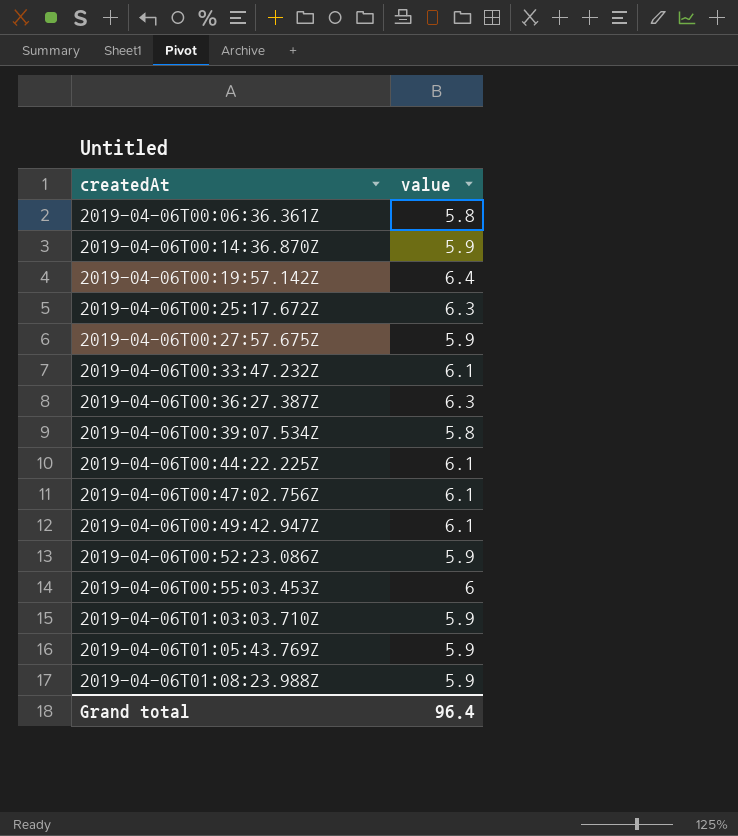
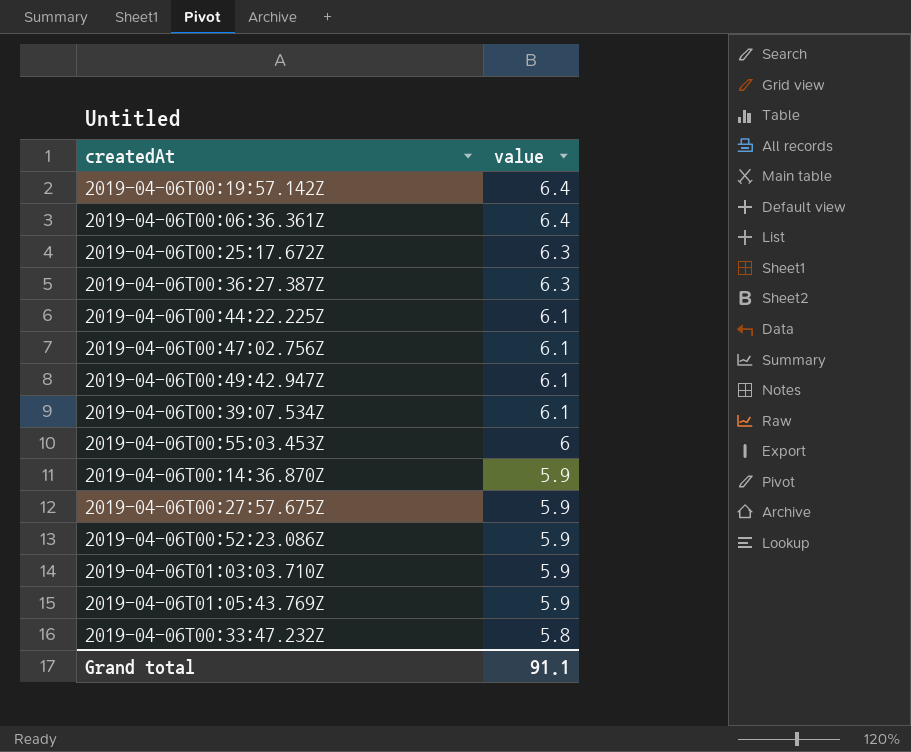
row order: createdAt ascending -> value descending
row 2019-04-06T01:08:23.988Z: 5.9 -> none
2019-04-06T00:06:36.361Z | value: 5.8 -> 6.4
2019-04-06T00:39:07.534Z | value: 5.8 -> 6.1
2019-04-06T00:33:47.232Z | value: 6.1 -> 5.8
Grand total | value: 96.4 -> 91.1

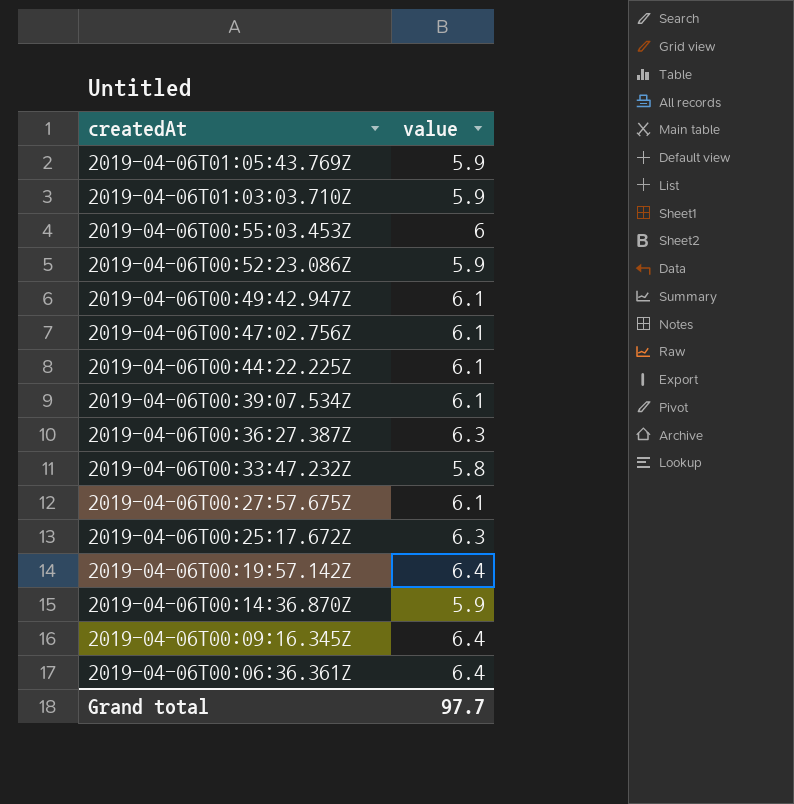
row order: value descending -> createdAt descending
2019-04-06T00:27:57.675Z | value: 5.9 -> 6.1
row 2019-04-06T00:09:16.345Z: none -> 6.4
Grand total | value: 91.1 -> 97.7

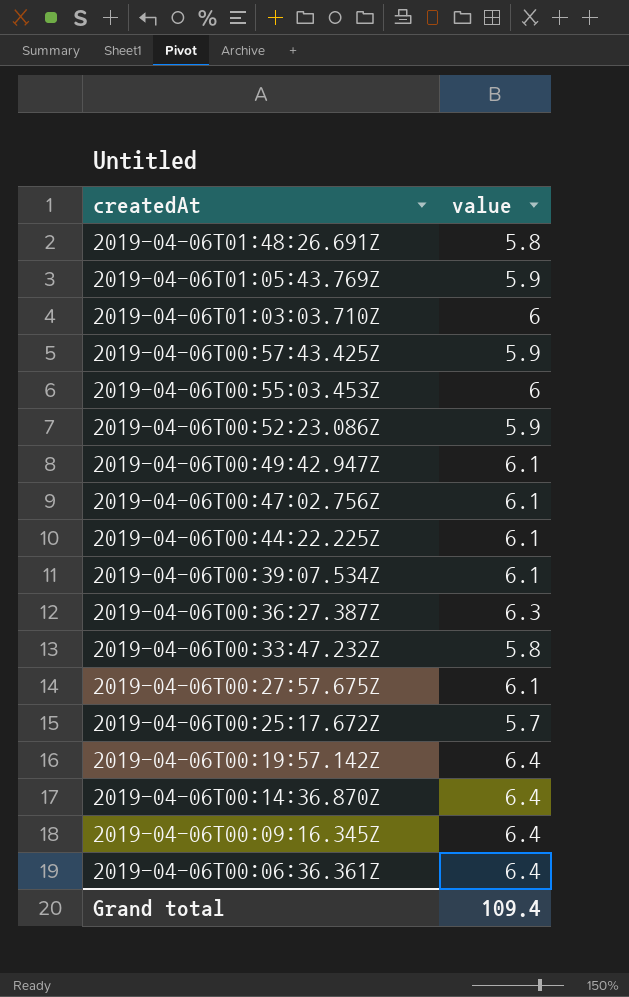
row 2019-04-06T01:48:26.691Z: none -> 5.8
2019-04-06T01:03:03.710Z | value: 5.9 -> 6
row 2019-04-06T00:57:43.425Z: none -> 5.9
2019-04-06T00:25:17.672Z | value: 6.3 -> 5.7
2019-04-06T00:14:36.870Z | value: 5.9 -> 6.4
Grand total | value: 97.7 -> 109.4

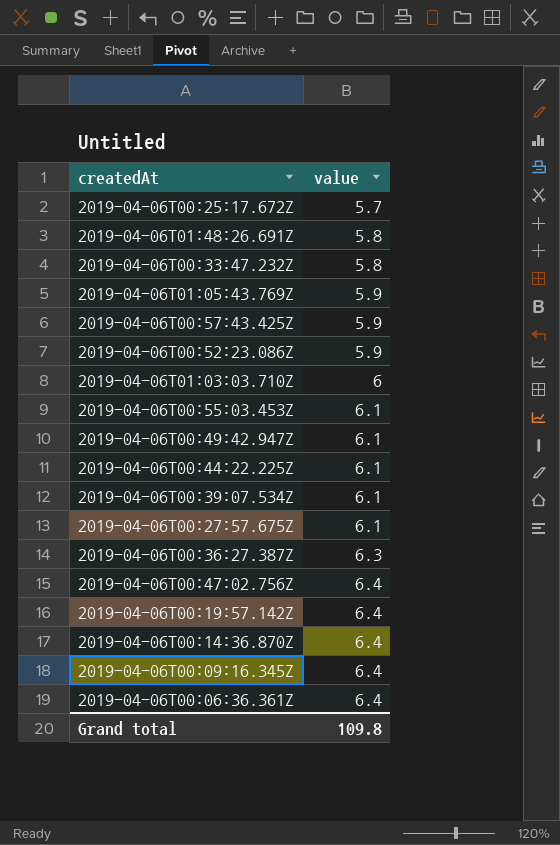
row order: createdAt descending -> value ascending
2019-04-06T00:55:03.453Z | value: 6 -> 6.1
2019-04-06T00:47:02.756Z | value: 6.1 -> 6.4
Grand total | value: 109.4 -> 109.8

